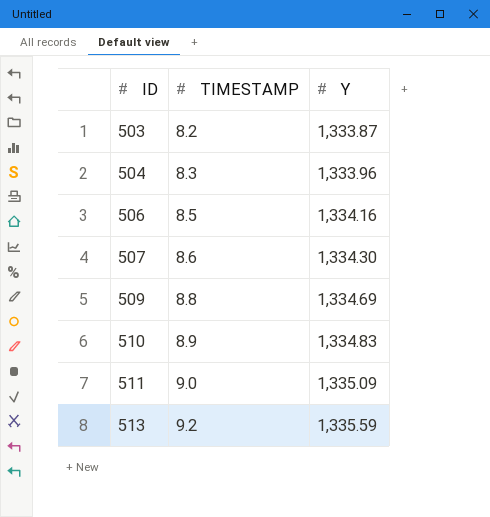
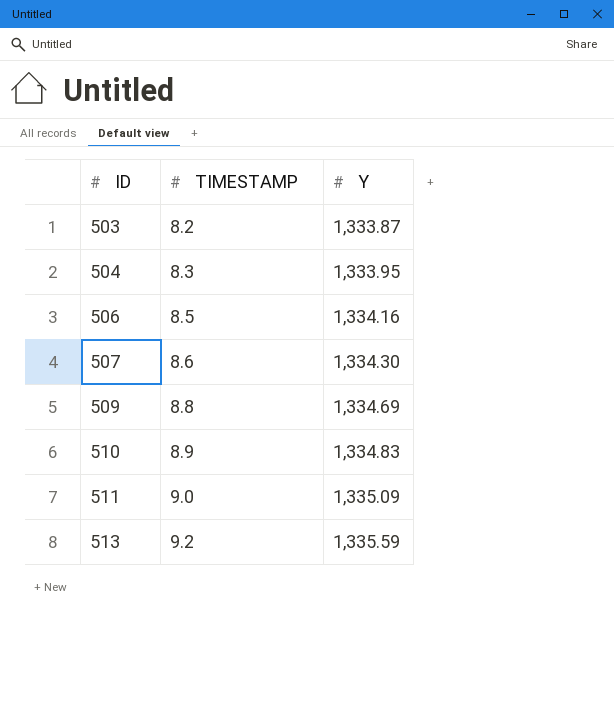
504 | Y: 1,333.96 -> 1,333.95

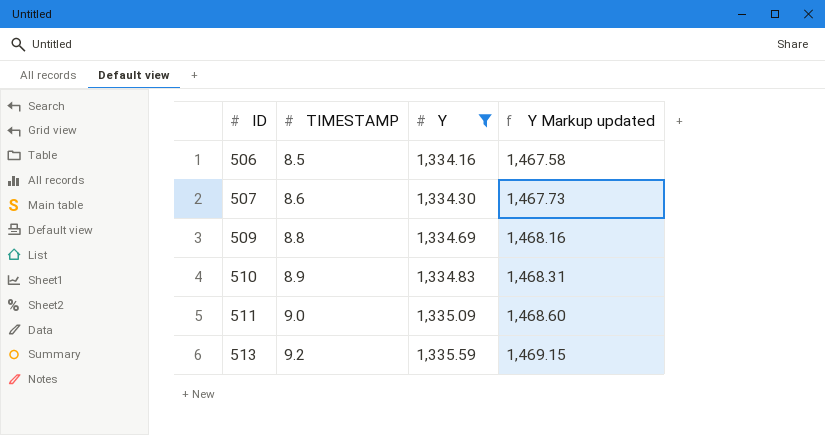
filter: none -> Y >= 1,334.16
column Y Markup updated | formula: none -> [Y] * 1.1

